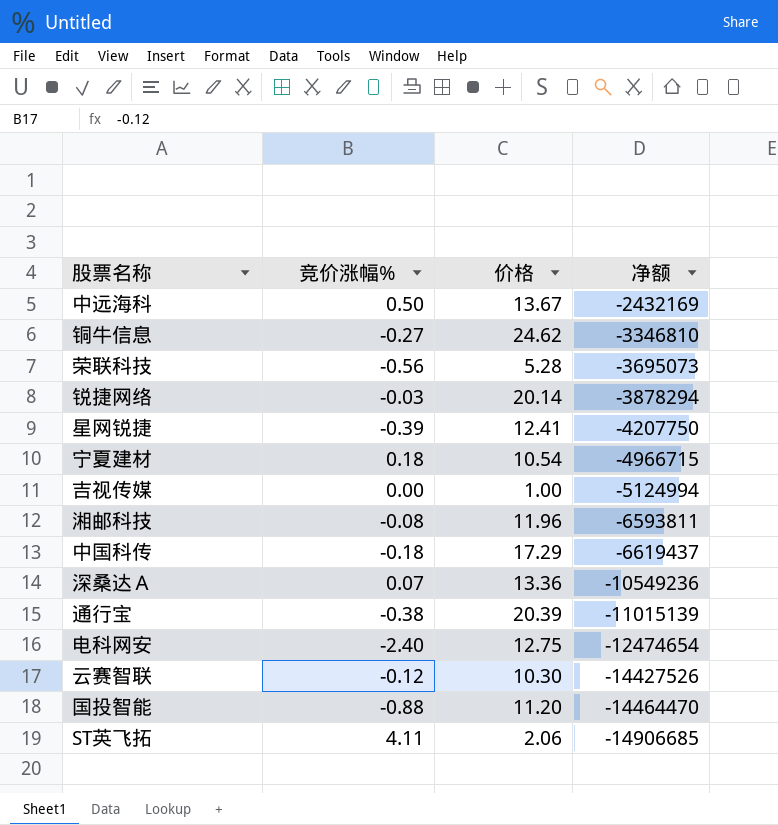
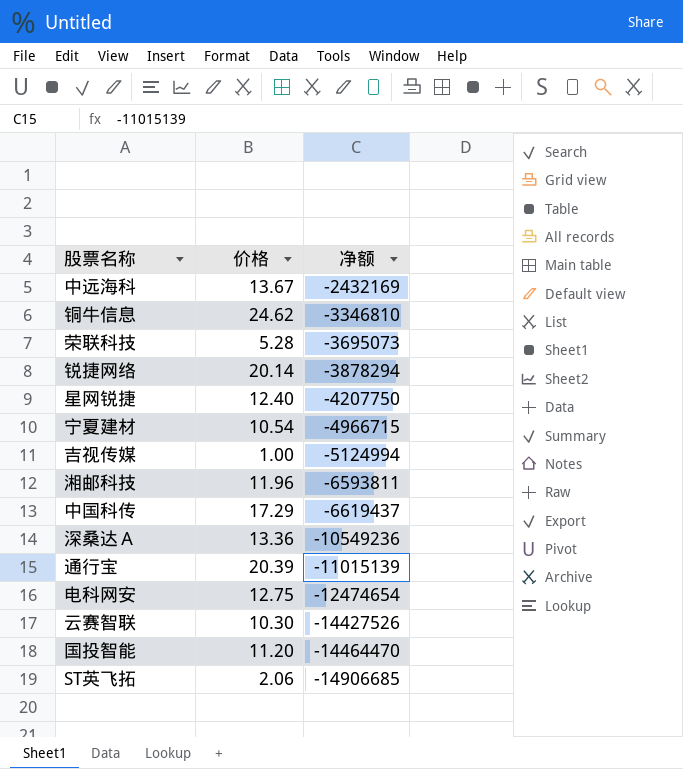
column 竞价涨幅% | position: 2 -> none
星网锐捷 | 价格: 12.41 -> 12.40

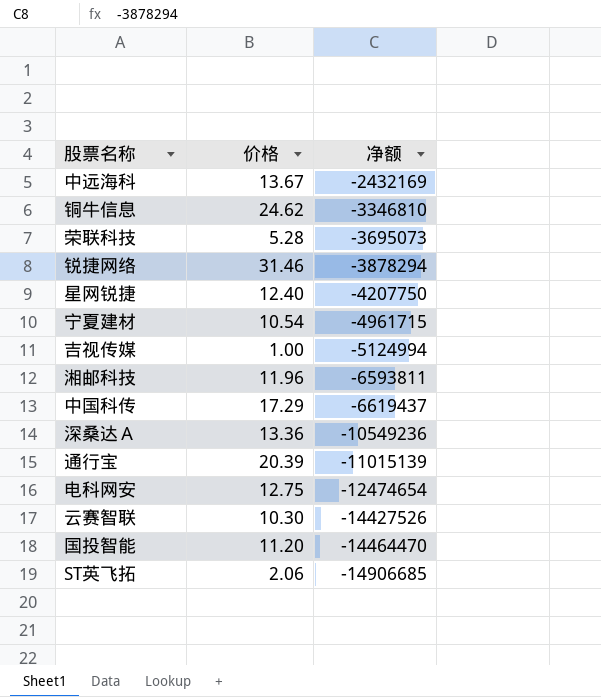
锐捷网络 | 价格: 20.14 -> 31.46
宁夏建材 | 净额: -4966715 -> -4961715

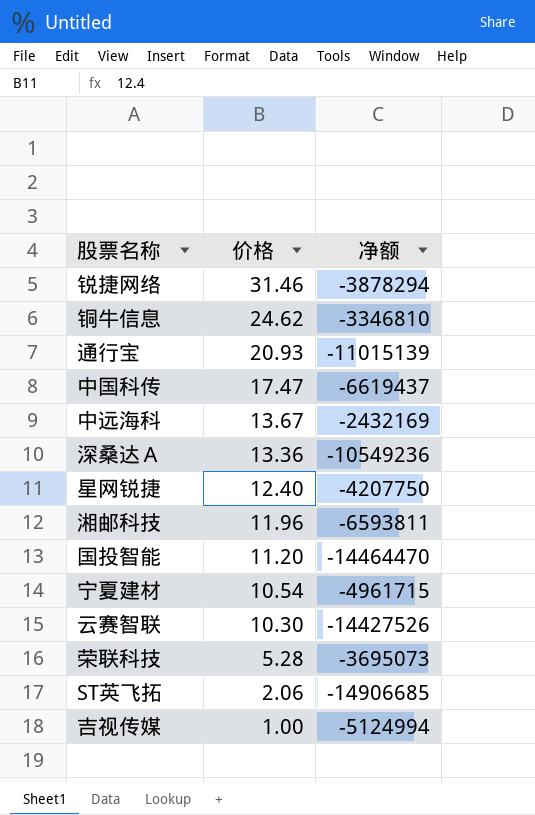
row order: 净额 descending -> 价格 descending
row 电科网安: 12.75 | -12474654 -> none
通行宝 | 价格: 20.39 -> 20.93
中国科传 | 价格: 17.29 -> 17.47

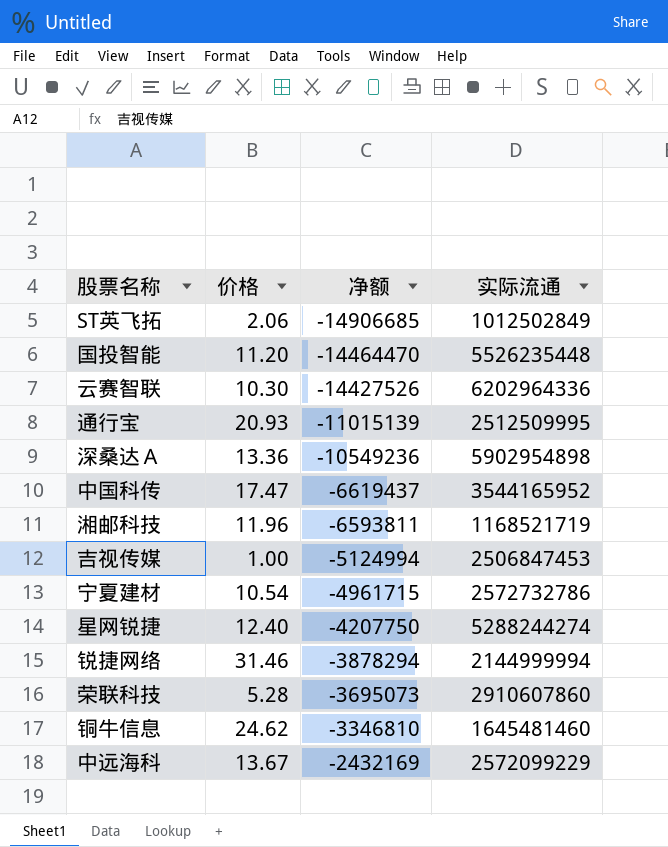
row order: 价格 descending -> 净额 ascending
column 实际流通 | position: none -> 4

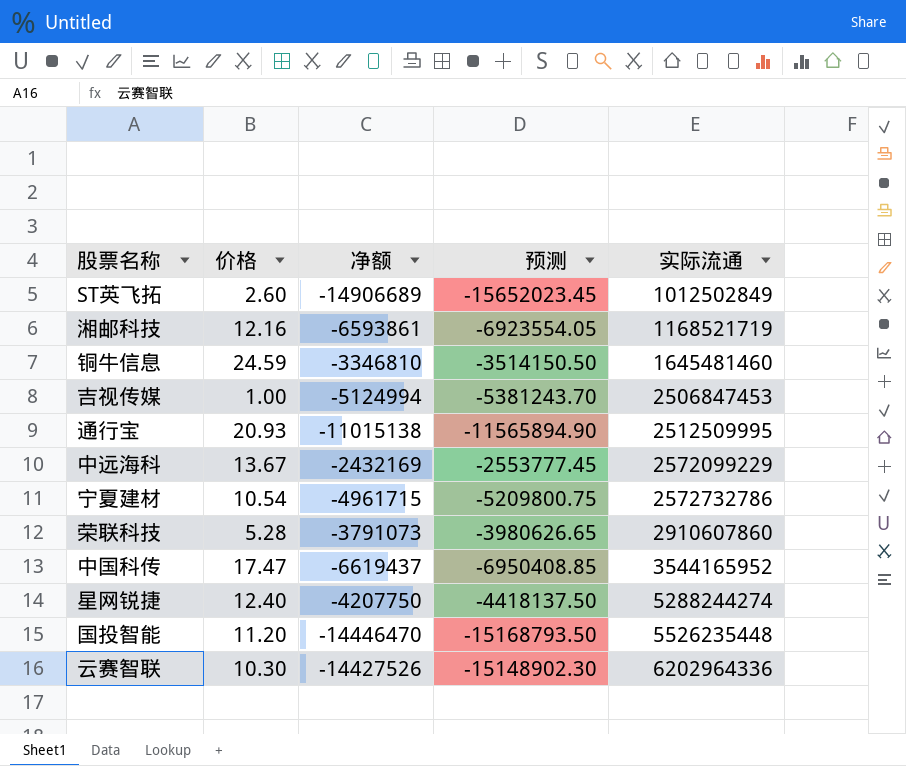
row order: 净额 ascending -> 实际流通 ascending
column 预测 | formula: none -> [净额] * 1.05
row 深桑达Ａ: 13.36 | -10549236 | 5902954898 -> none
row 锐捷网络: 31.46 | -3878294 | 2144999994 -> none
ST英飞拓 | 价格: 2.06 -> 2.60
ST英飞拓 | 净额: -14906685 -> -14906689
湘邮科技 | 价格: 11.96 -> 12.16
湘邮科技 | 净额: -6593811 -> -6593861
铜牛信息 | 价格: 24.62 -> 24.59
通行宝 | 净额: -11015139 -> -11015138
荣联科技 | 净额: -3695073 -> -3791073
国投智能 | 净额: -14464470 -> -14446470

